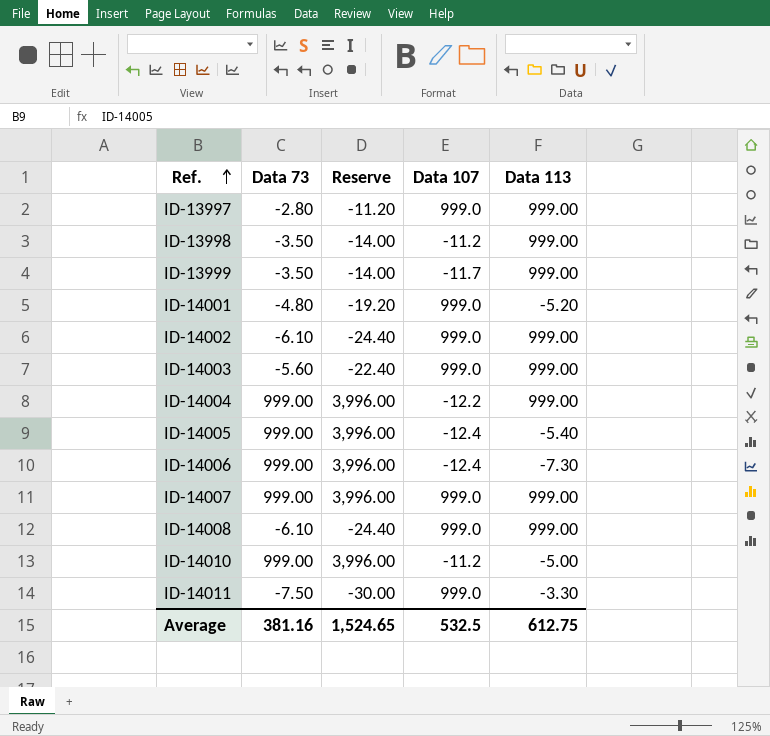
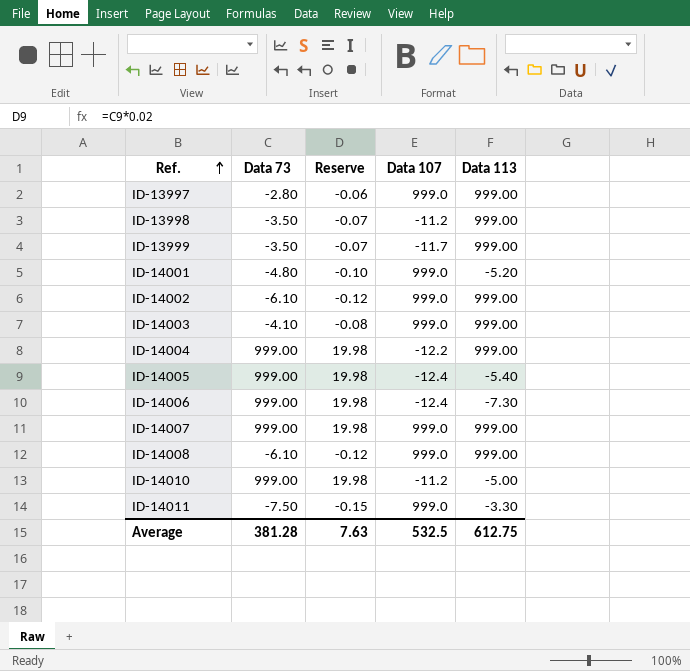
column Reserve | formula: [Data 73] * 4 -> [Data 73] * 0.02
ID-14003 | Data 73: -5.60 -> -4.10
Average | Data 73: 381.16 -> 381.28
Average | Reserve: 1,524.65 -> 7.63

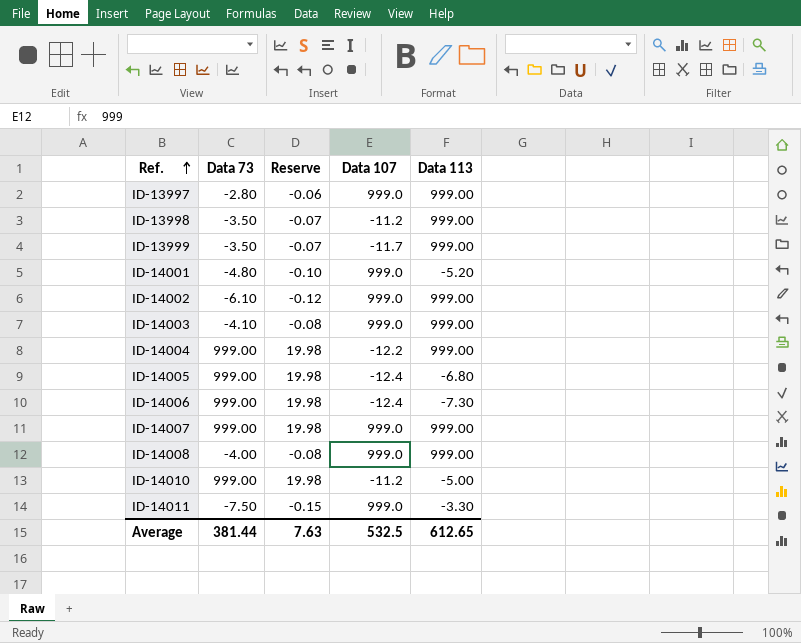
ID-14005 | Data 113: -5.40 -> -6.80
ID-14008 | Data 73: -6.10 -> -4.00
ID-14008 | Reserve: -0.12 -> -0.08
Average | Data 73: 381.28 -> 381.44
Average | Data 113: 612.75 -> 612.65

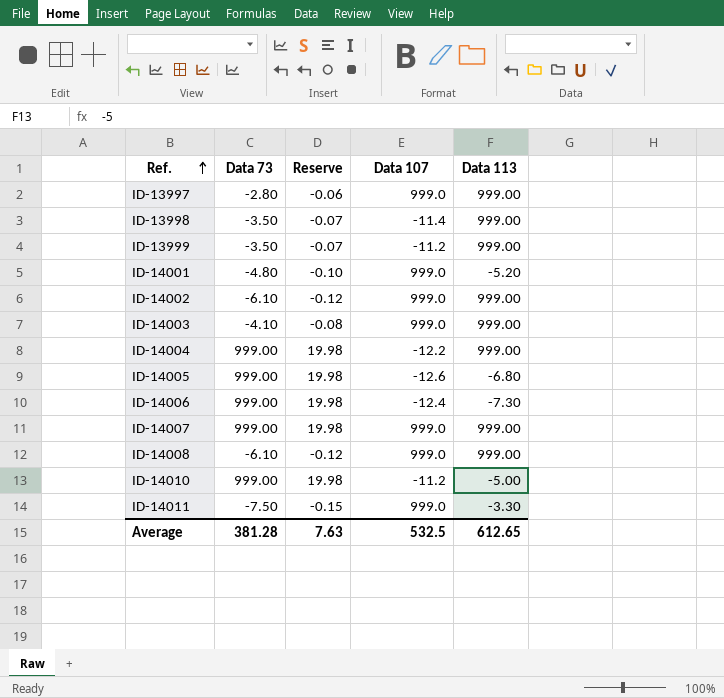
ID-13998 | Data 107: -11.2 -> -11.4
ID-13999 | Data 107: -11.7 -> -11.2
ID-14005 | Data 107: -12.4 -> -12.6
ID-14008 | Data 73: -4.00 -> -6.10
ID-14008 | Reserve: -0.08 -> -0.12
Average | Data 73: 381.44 -> 381.28

